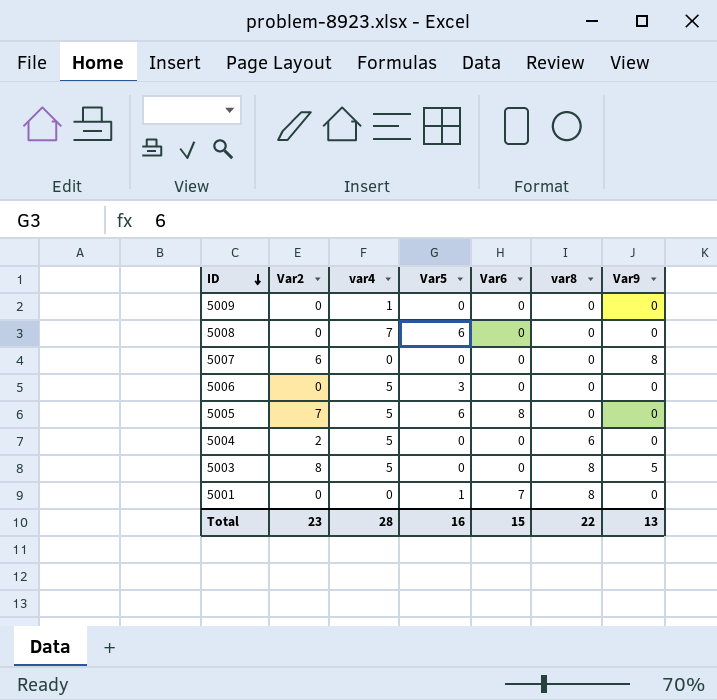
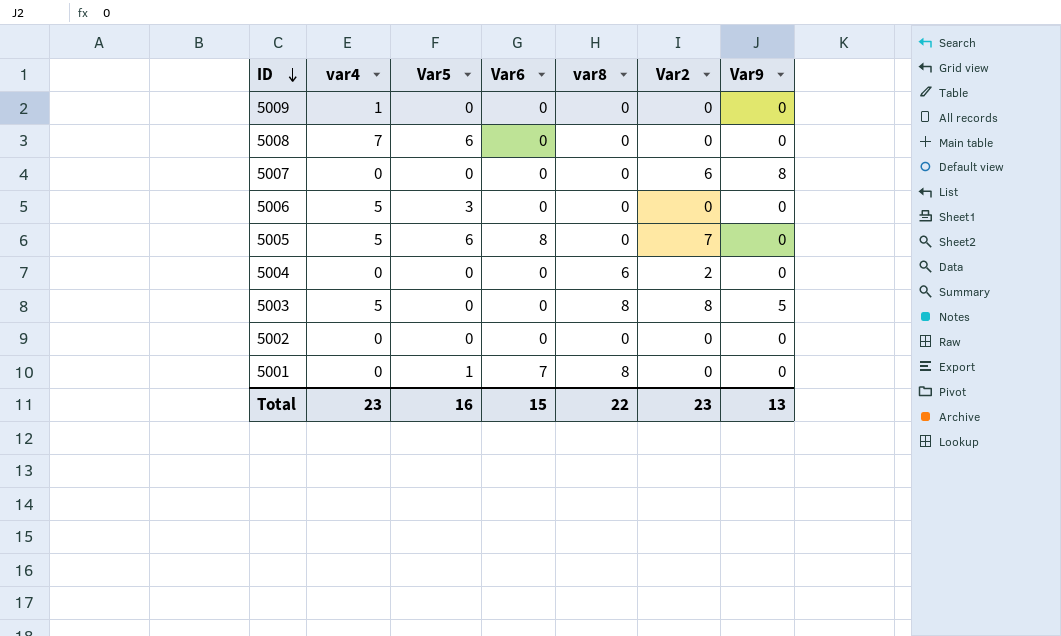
column Var2 | position: 2 -> 6
5004 | var4: 5 -> 0
row 5002: none -> 0 | 0 | 0 | 0 | 0 | 0
Total | var4: 28 -> 23

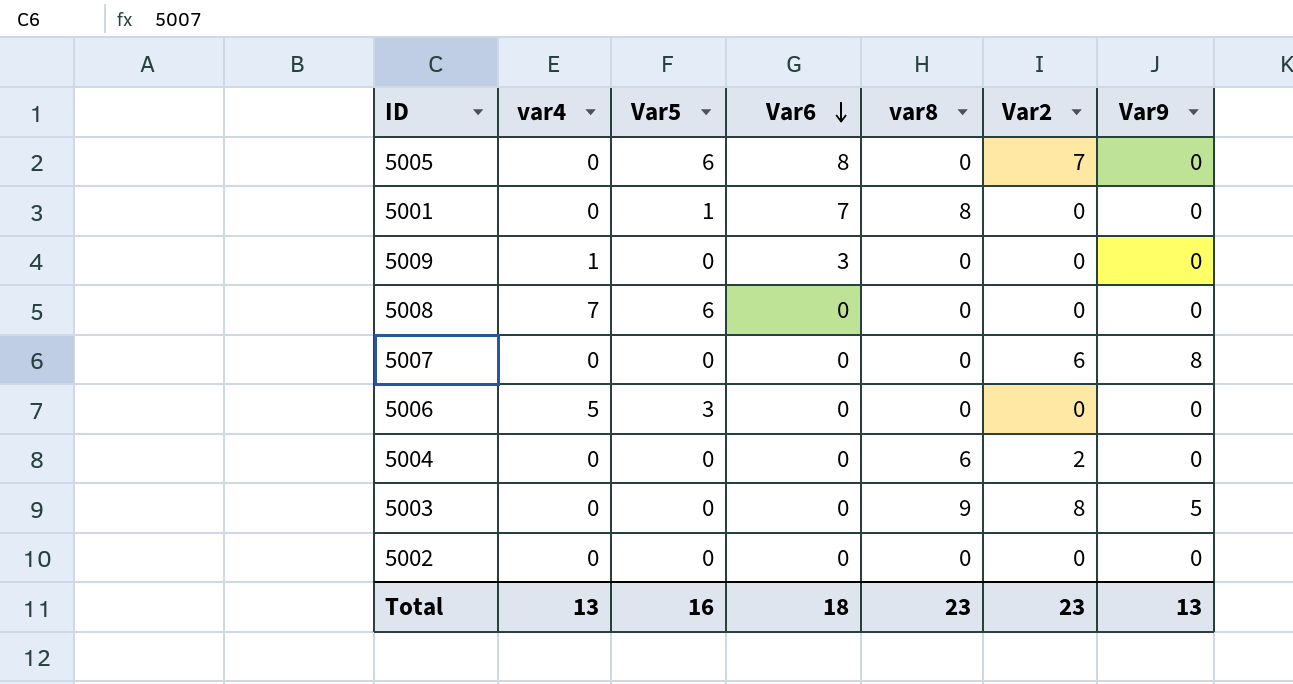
row order: ID descending -> Var6 descending
5005 | var4: 5 -> 0
5009 | Var6: 0 -> 3
5003 | var4: 5 -> 0
5003 | var8: 8 -> 9
Total | var4: 23 -> 13
Total | Var6: 15 -> 18
Total | var8: 22 -> 23

